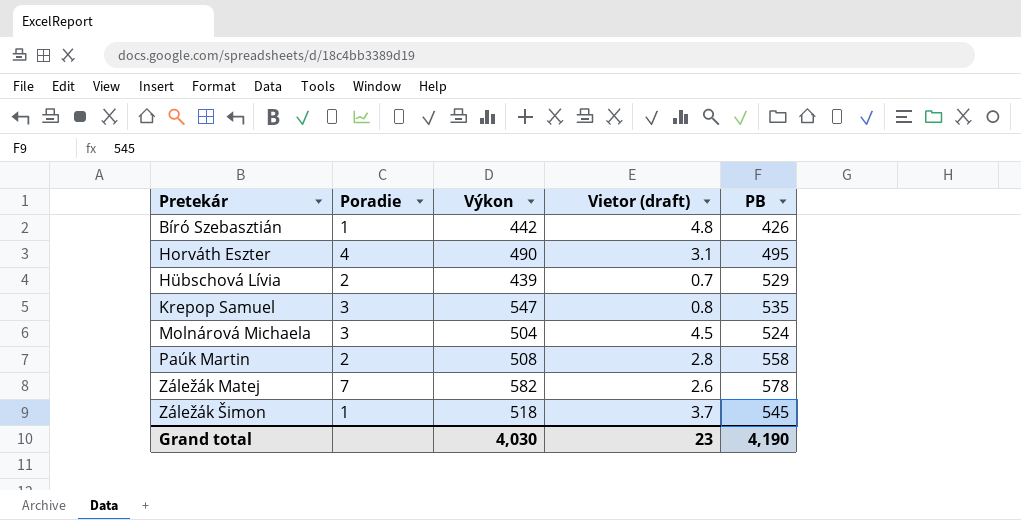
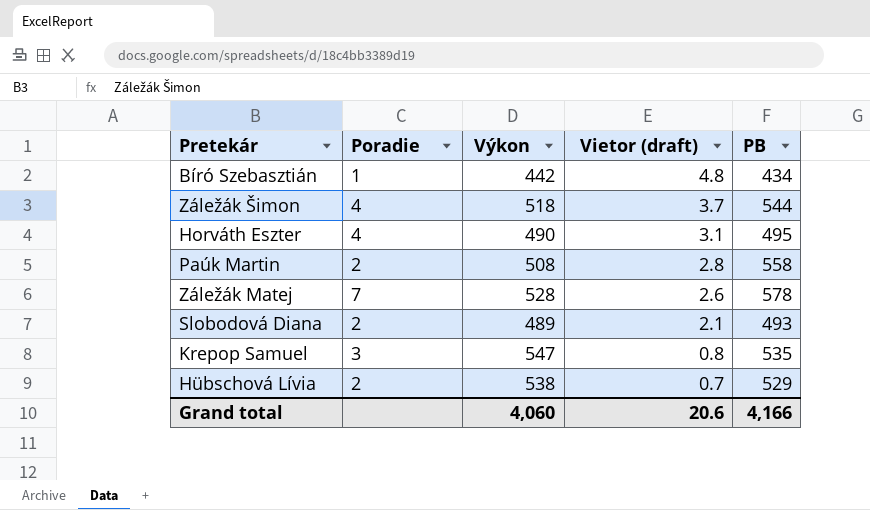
row order: Pretekár ascending -> Vietor (draft) descending
row Molnárová Michaela: 3 | 504 | 4.5 | 524 -> none
Bíró Szebasztián | PB: 426 -> 434
Záležák Šimon | Poradie: 1 -> 4
Záležák Šimon | PB: 545 -> 544
Záležák Matej | Výkon: 582 -> 528
row Slobodová Diana: none -> 2 | 489 | 2.1 | 493
Hübschová Lívia | Výkon: 439 -> 538
Grand total | Výkon: 4,030 -> 4,060
Grand total | Vietor (draft): 23 -> 20.6
Grand total | PB: 4,190 -> 4,166

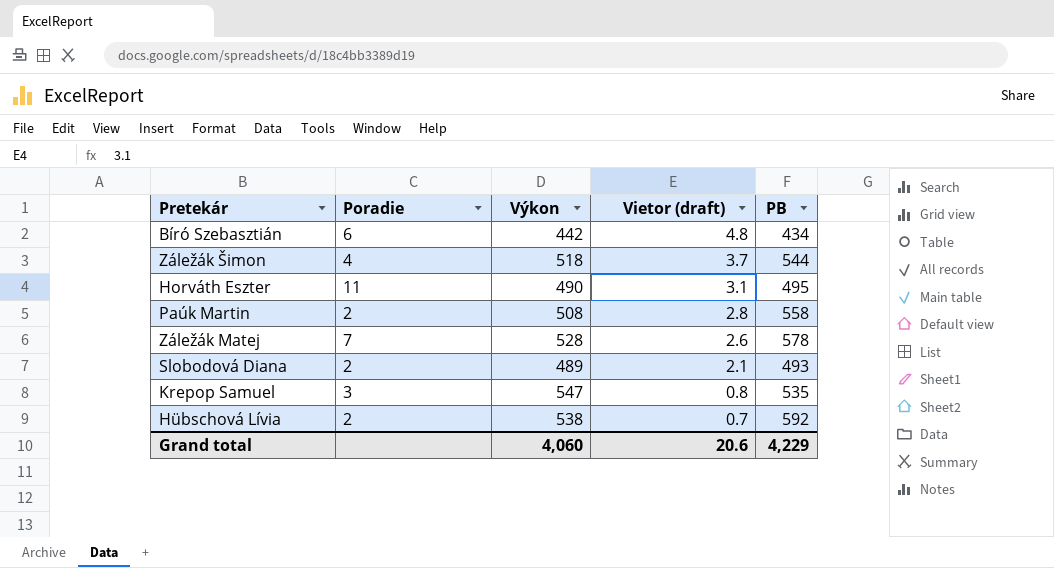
Bíró Szebasztián | Poradie: 1 -> 6
Horváth Eszter | Poradie: 4 -> 11
Hübschová Lívia | PB: 529 -> 592
Grand total | PB: 4,166 -> 4,229

